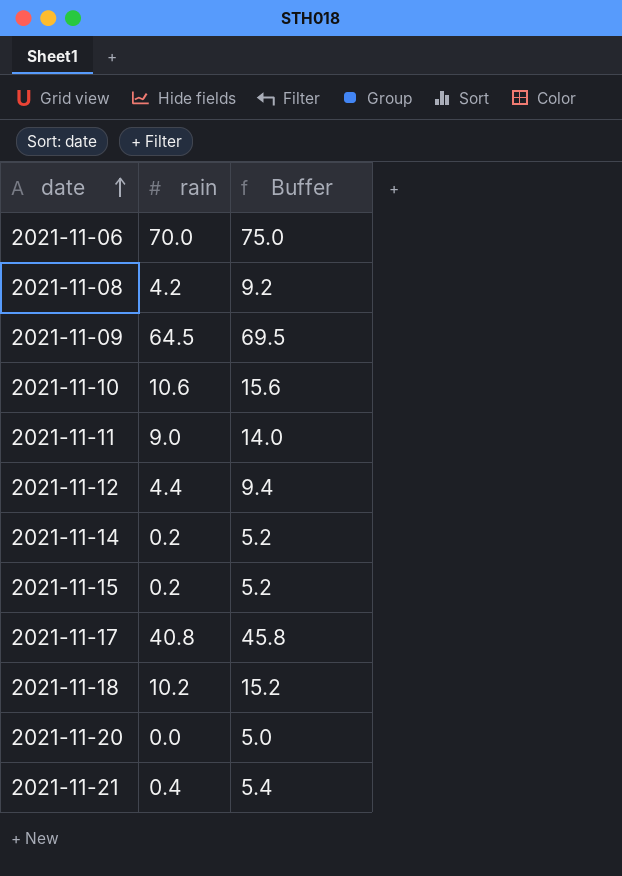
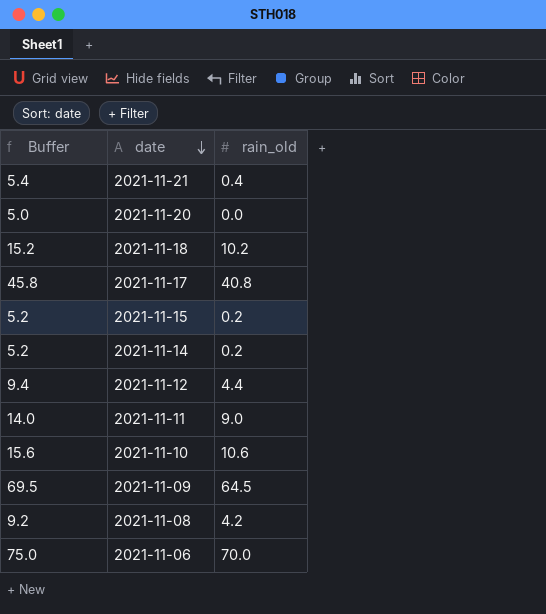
row order: date ascending -> date descending
column Buffer | position: 3 -> 1
column name: rain -> rain_old

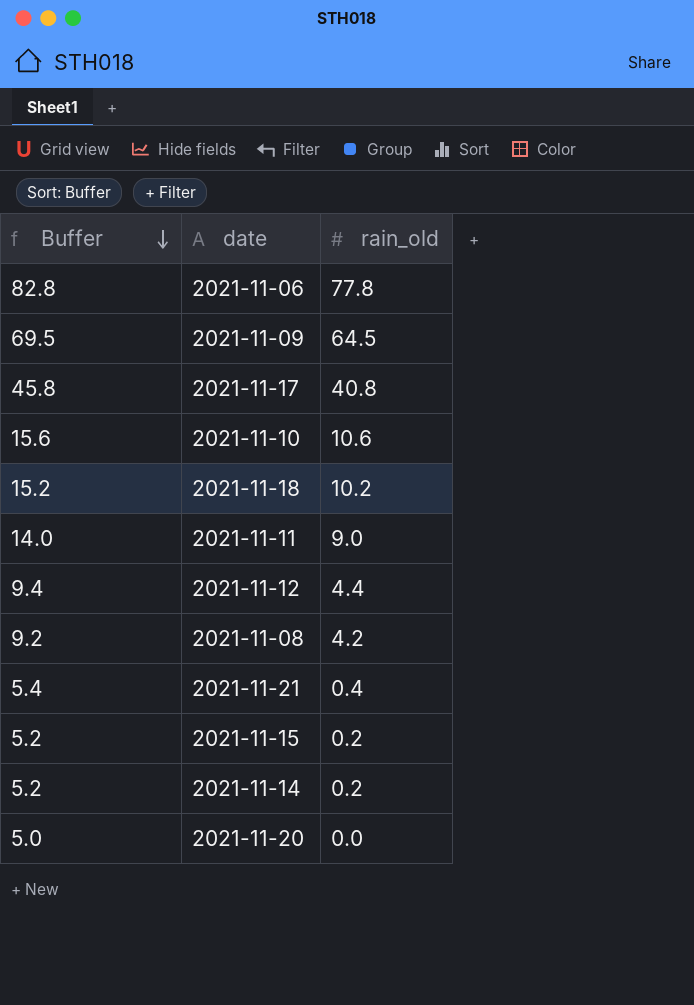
row order: date descending -> Buffer descending
2021-11-06 | Buffer: 75.0 -> 82.8
2021-11-06 | rain_old: 70.0 -> 77.8

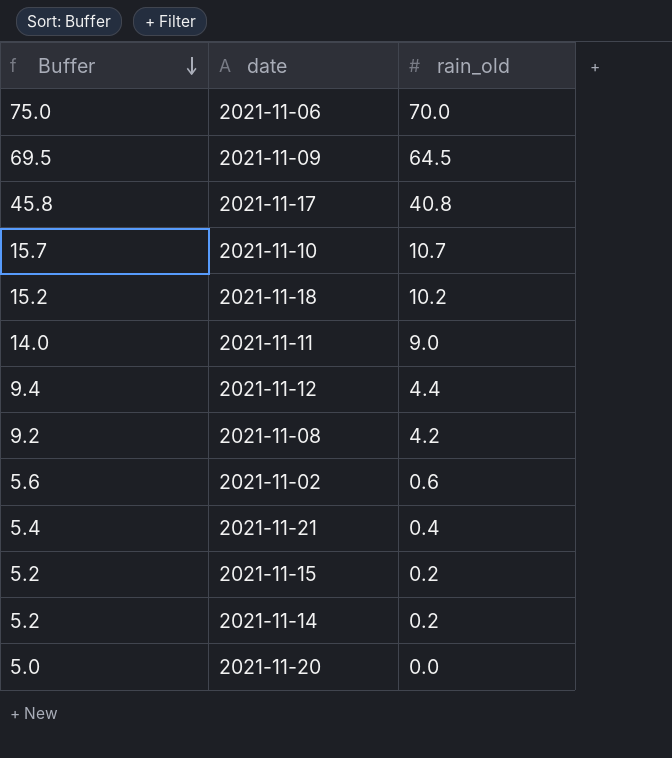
2021-11-06 | Buffer: 82.8 -> 75.0
2021-11-06 | rain_old: 77.8 -> 70.0
2021-11-10 | Buffer: 15.6 -> 15.7
2021-11-10 | rain_old: 10.6 -> 10.7
row 2021-11-02: none -> 5.6 | 0.6

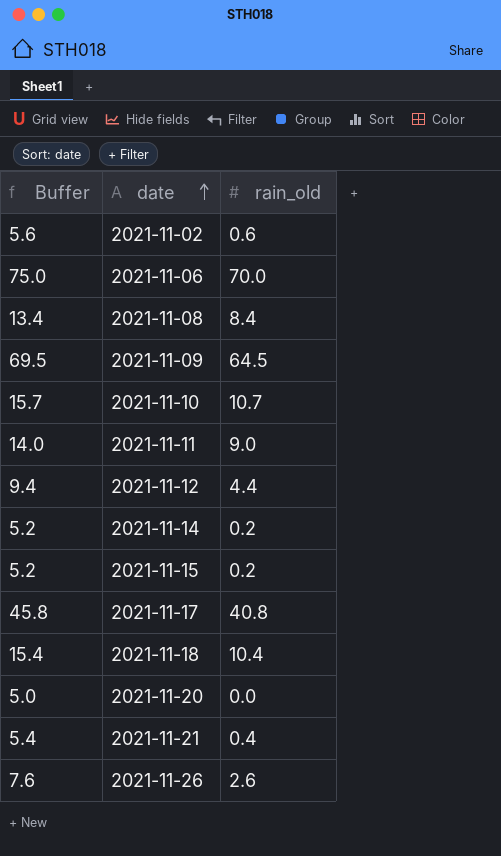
row order: Buffer descending -> date ascending
2021-11-08 | Buffer: 9.2 -> 13.4
2021-11-08 | rain_old: 4.2 -> 8.4
2021-11-18 | Buffer: 15.2 -> 15.4
2021-11-18 | rain_old: 10.2 -> 10.4
row 2021-11-26: none -> 7.6 | 2.6

